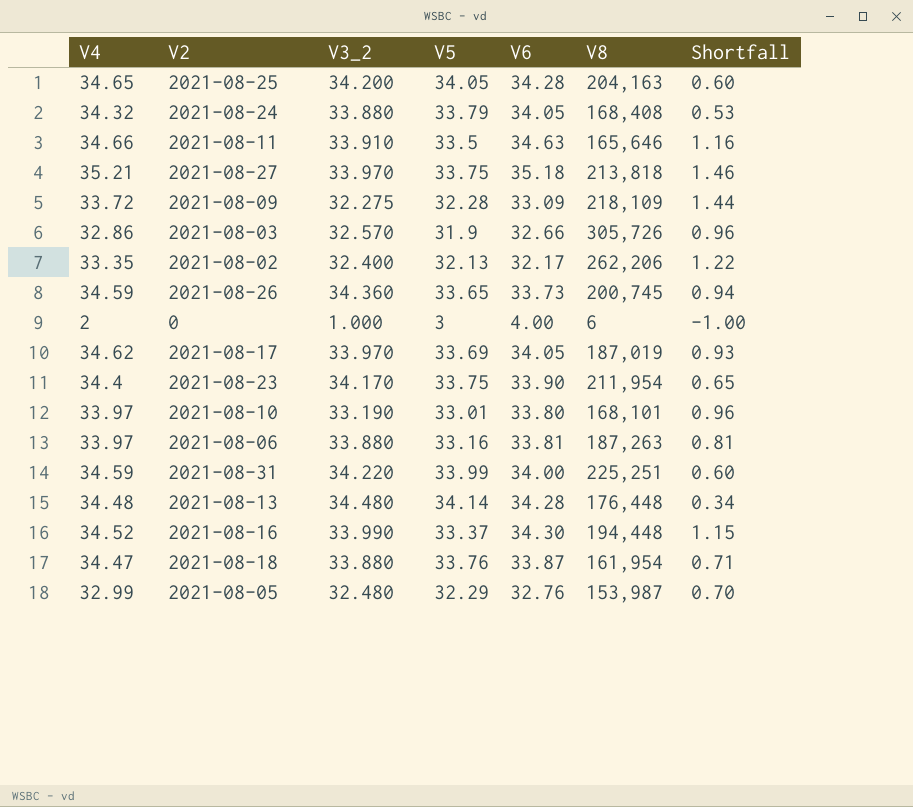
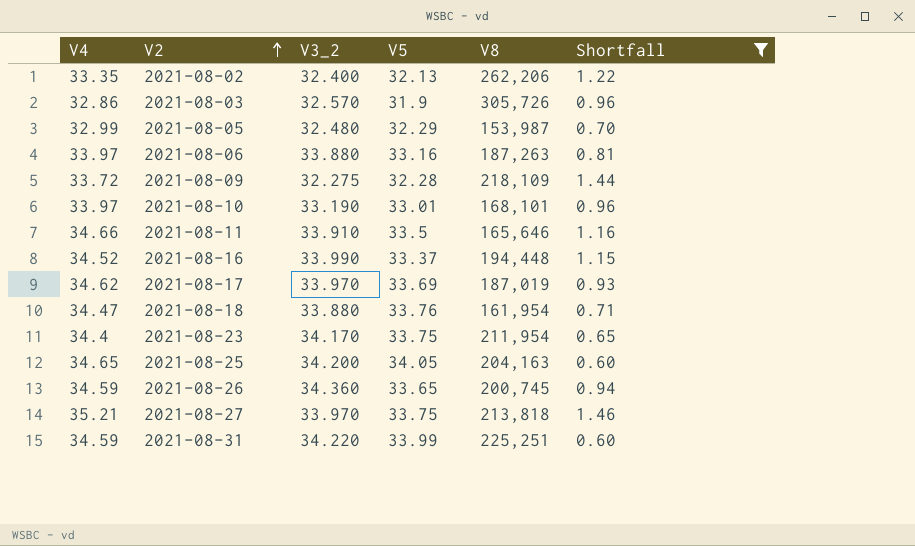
filter: none -> Shortfall >= 0.60
row order: none -> V2 ascending
column V6 | position: 5 -> none

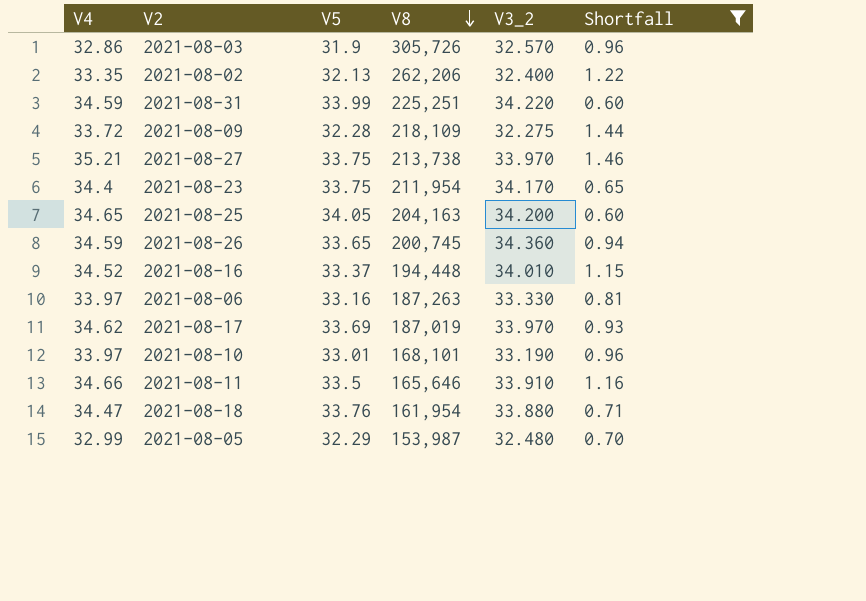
row order: V2 ascending -> V8 descending
column V3_2 | position: 3 -> 5
2021-08-27 | V8: 213,818 -> 213,738
2021-08-16 | V3_2: 33.990 -> 34.010
2021-08-06 | V3_2: 33.880 -> 33.330

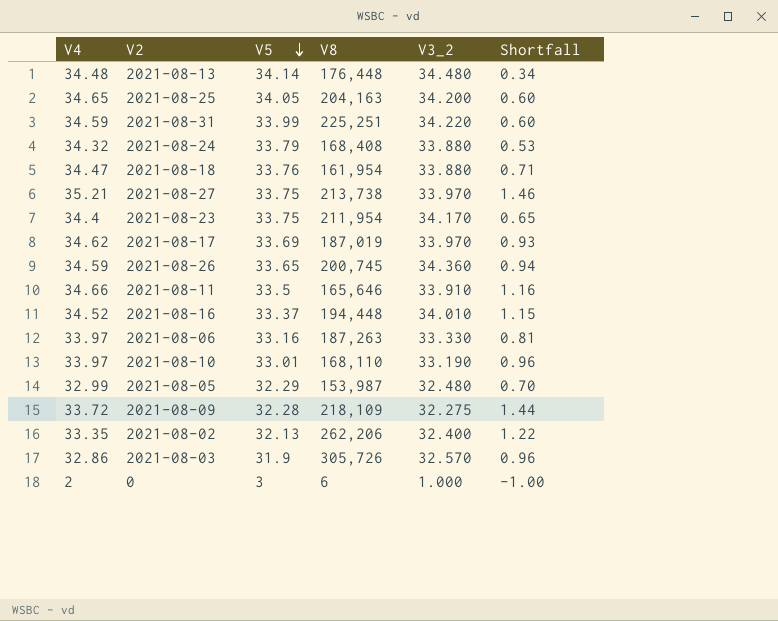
filter: Shortfall >= 0.60 -> none
row order: V8 descending -> V5 descending
2021-08-10 | V8: 168,101 -> 168,110

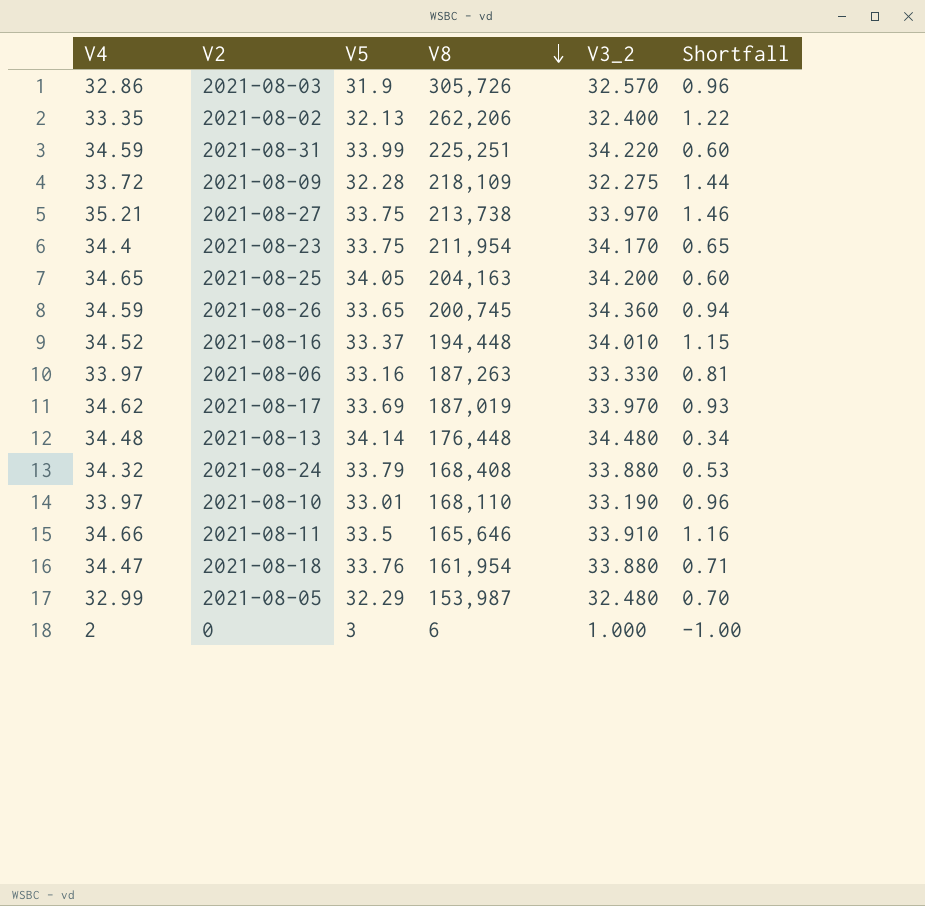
row order: V5 descending -> V8 descending

